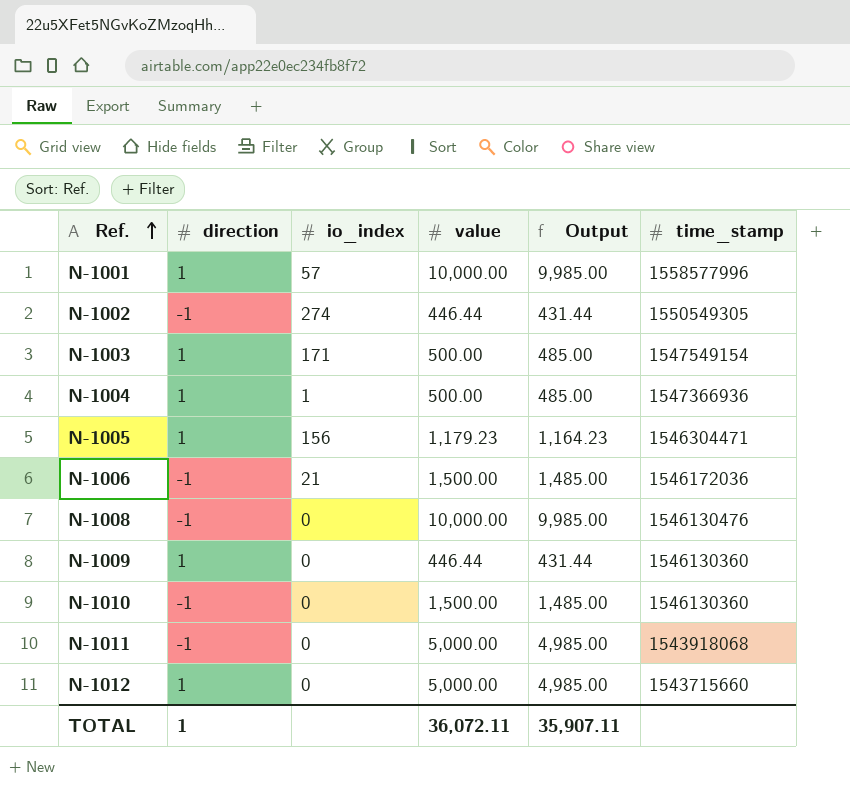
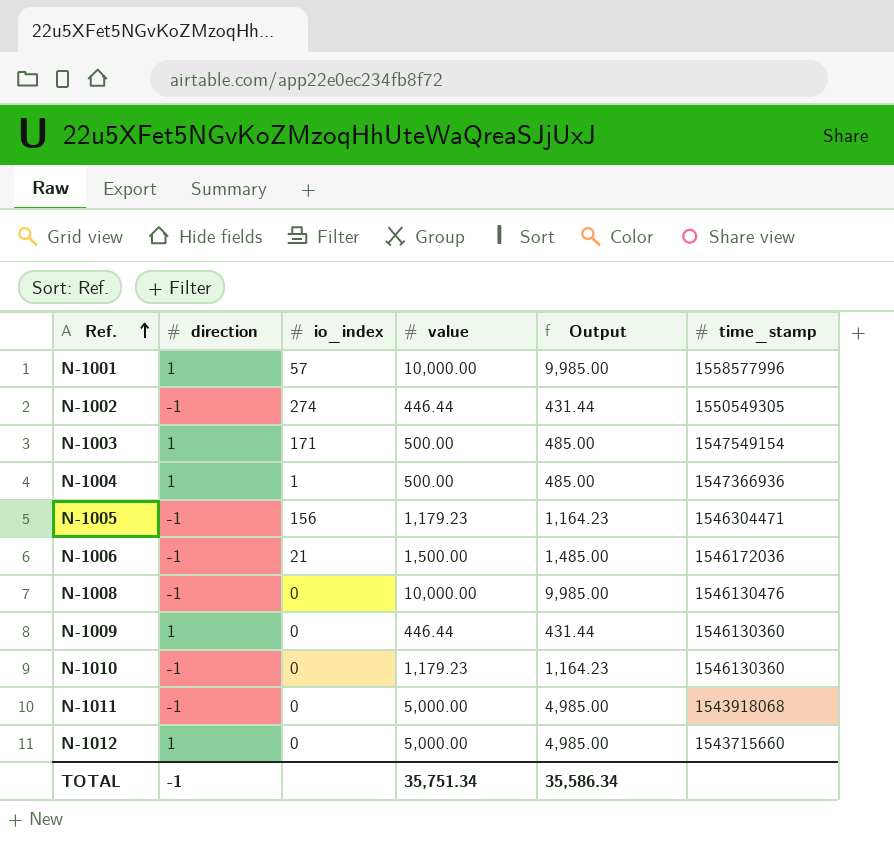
N-1005 | direction: 1 -> -1
N-1010 | value: 1,500.00 -> 1,179.23
N-1010 | Output: 1,485.00 -> 1,164.23
TOTAL | direction: 1 -> -1
TOTAL | value: 36,072.11 -> 35,751.34
TOTAL | Output: 35,907.11 -> 35,586.34

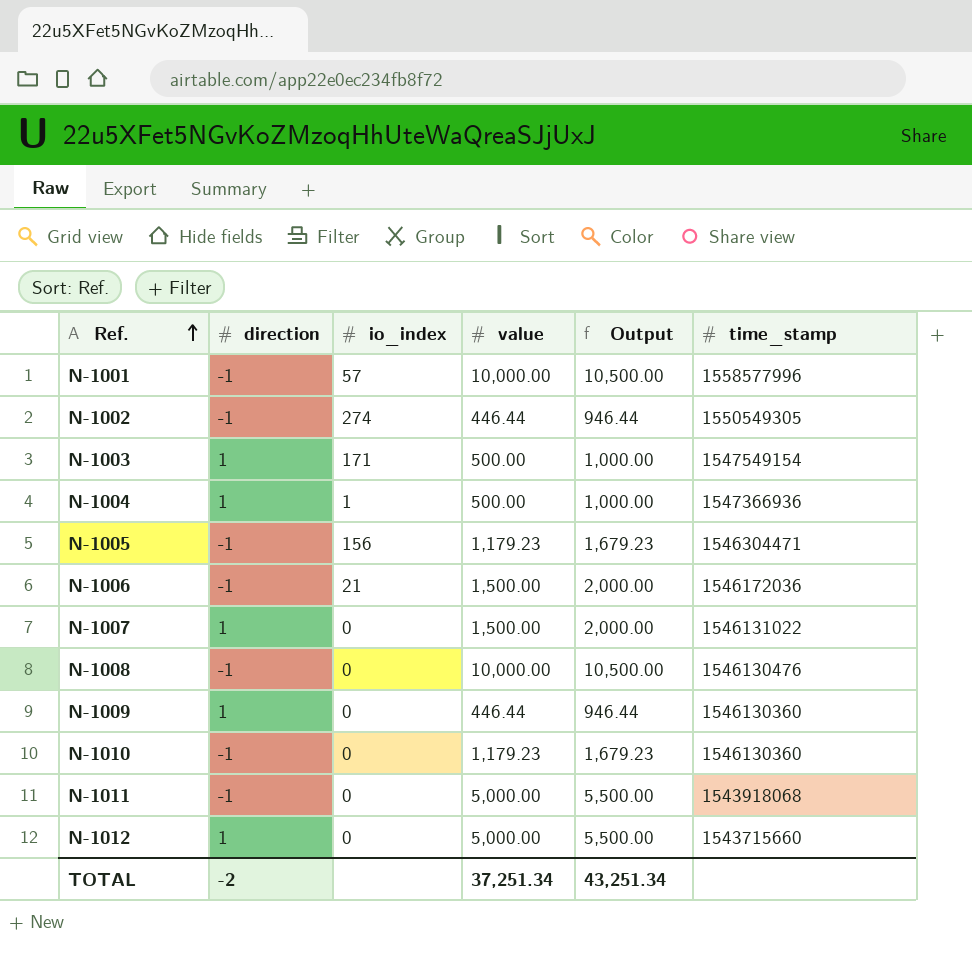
column Output | formula: [value] - 15 -> [value] + 500
N-1001 | direction: 1 -> -1
row N-1007: none -> 1 | 0 | 1,500.00 | 2,000.00 | 1546131022
TOTAL | direction: -1 -> -2
TOTAL | value: 35,751.34 -> 37,251.34
TOTAL | Output: 35,586.34 -> 43,251.34

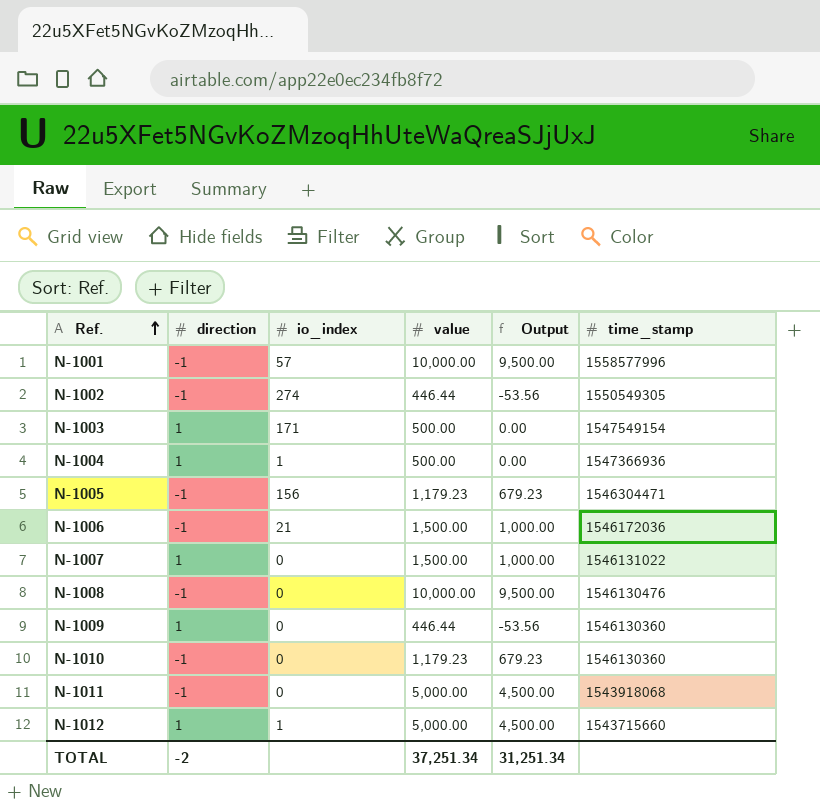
column Output | formula: [value] + 500 -> [value] - 500
N-1012 | io_index: 0 -> 1
TOTAL | Output: 43,251.34 -> 31,251.34

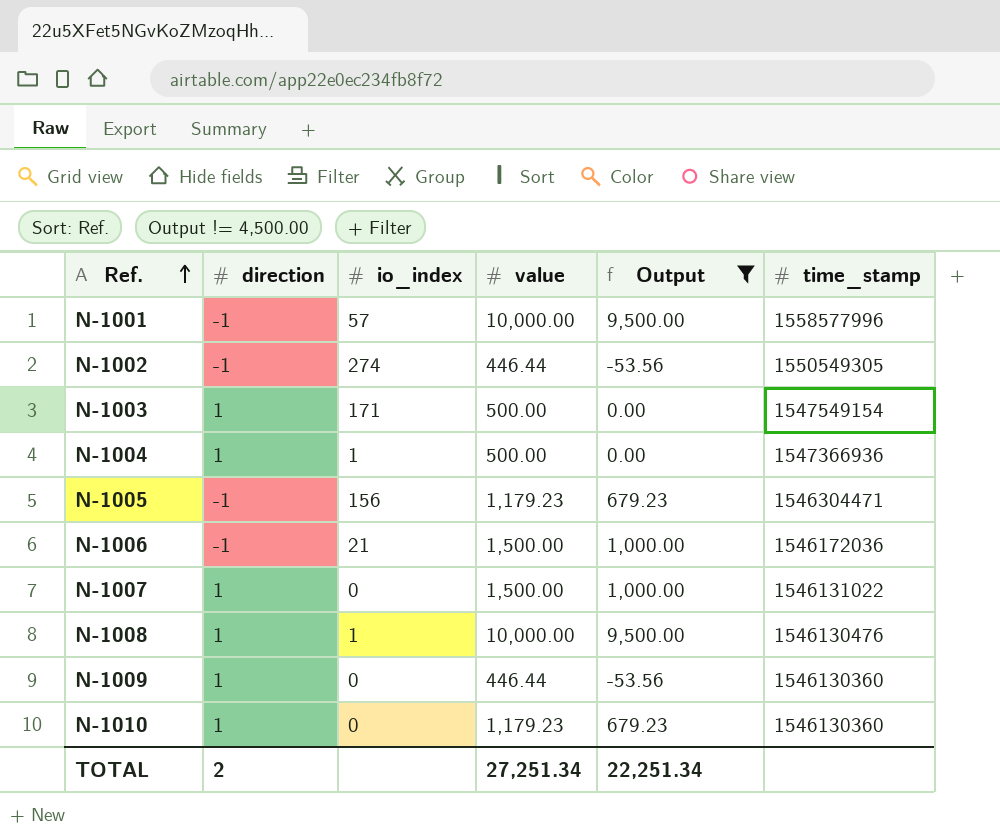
filter: none -> Output != 4,500.00
N-1008 | direction: -1 -> 1
N-1008 | io_index: 0 -> 1
N-1010 | direction: -1 -> 1
TOTAL | direction: -2 -> 2
TOTAL | value: 37,251.34 -> 27,251.34
TOTAL | Output: 31,251.34 -> 22,251.34

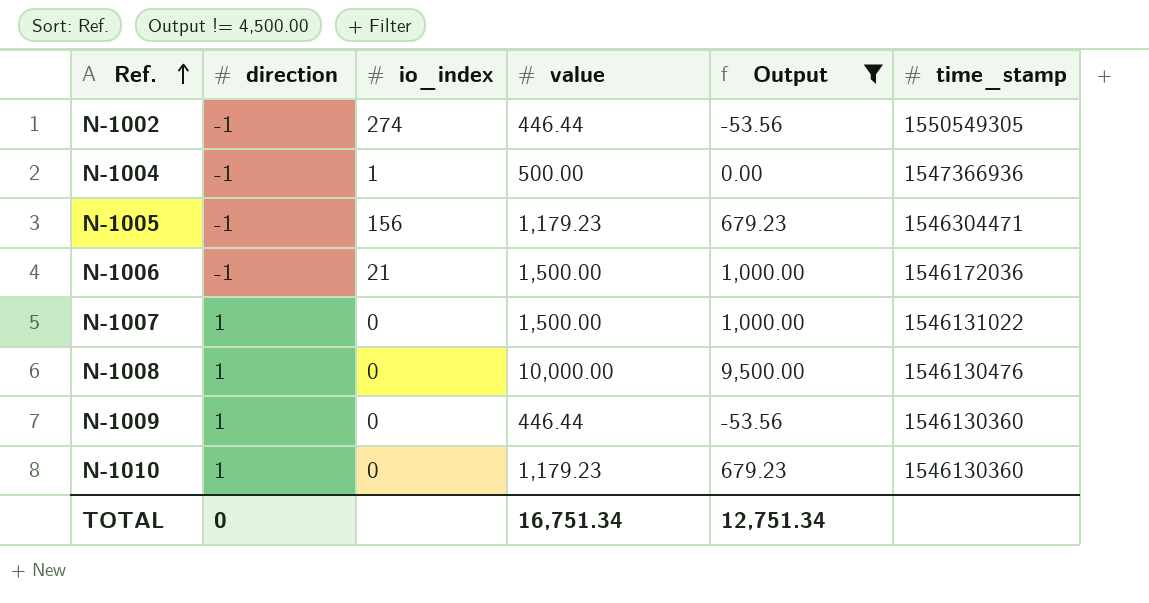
row N-1001: -1 | 57 | 10,000.00 | 9,500.00 | 1558577996 -> none
row N-1003: 1 | 171 | 500.00 | 0.00 | 1547549154 -> none
N-1004 | direction: 1 -> -1
N-1008 | io_index: 1 -> 0
TOTAL | direction: 2 -> 0
TOTAL | value: 27,251.34 -> 16,751.34
TOTAL | Output: 22,251.34 -> 12,751.34

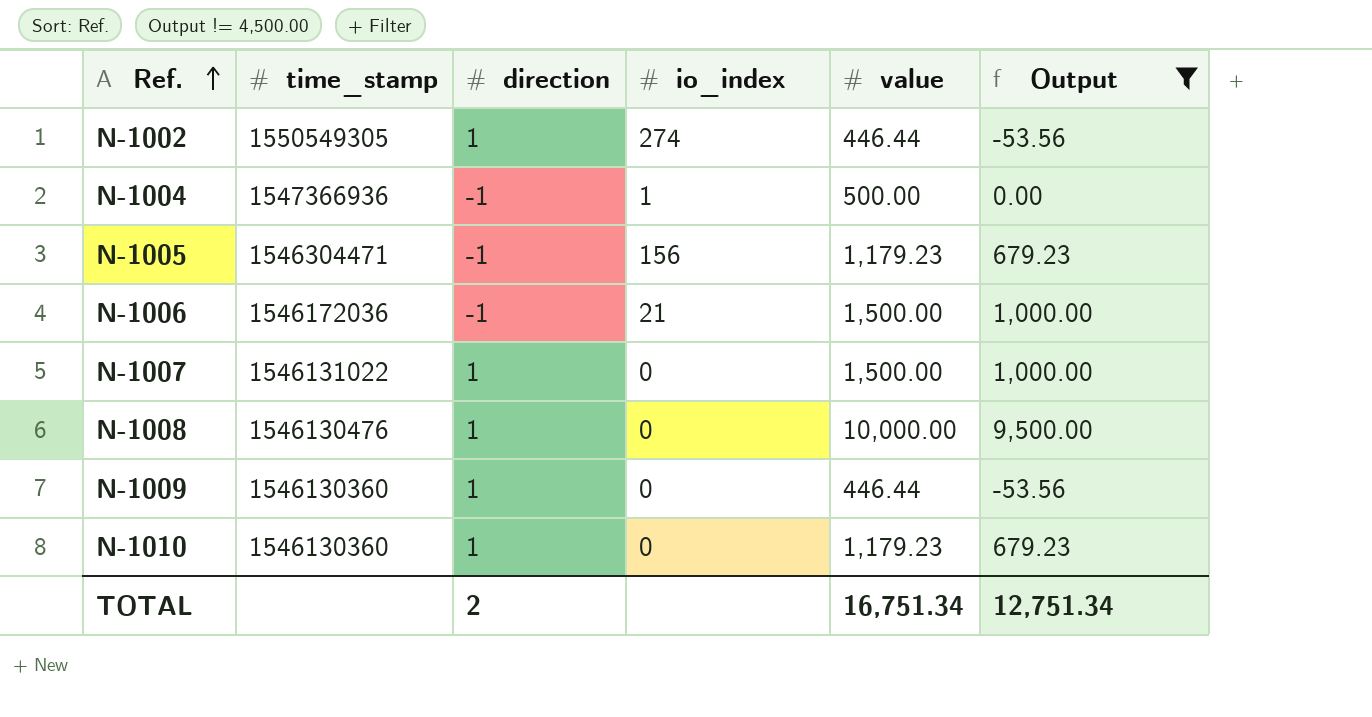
column time_stamp | position: 6 -> 2
N-1002 | direction: -1 -> 1
TOTAL | direction: 0 -> 2

